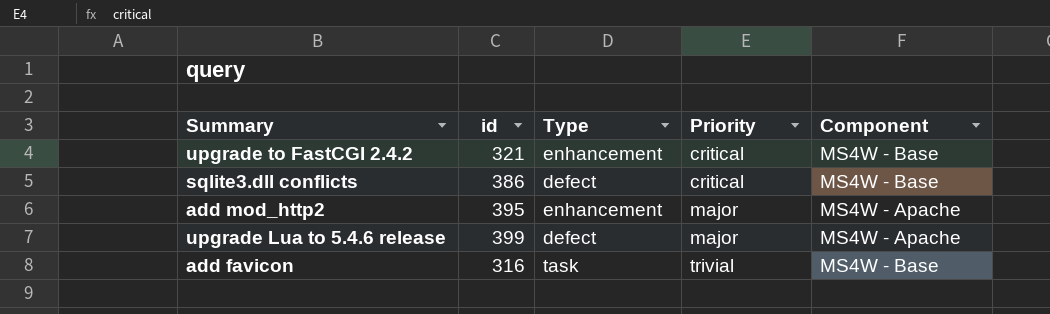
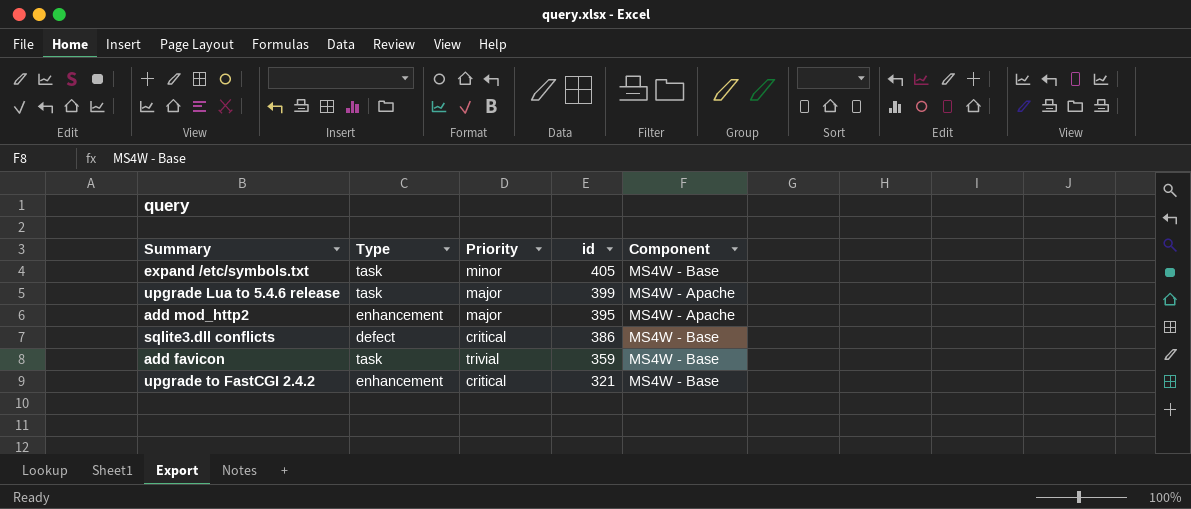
row order: Priority ascending -> id descending
column id | position: 2 -> 4
row expand /etc/symbols.txt: none -> task | minor | 405 | MS4W - Base
upgrade Lua to 5.4.6 release | Type: defect -> task
add favicon | id: 316 -> 359

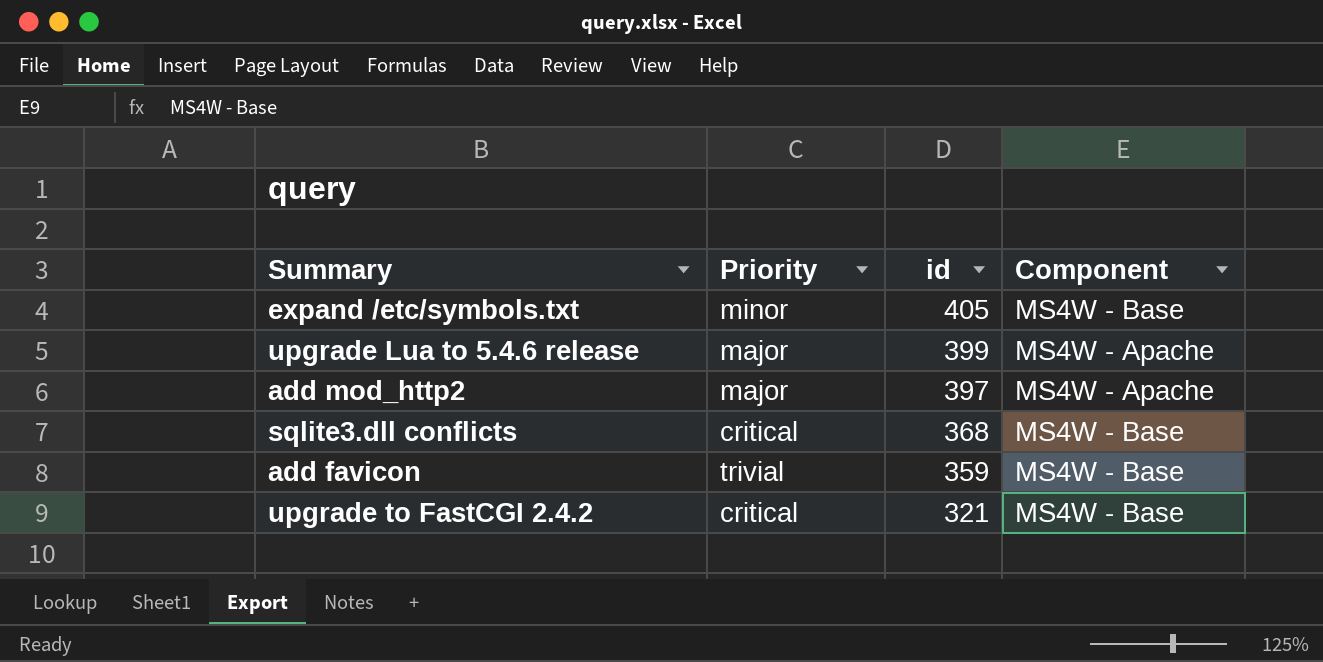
column Type | position: 2 -> none
add mod_http2 | id: 395 -> 397
sqlite3.dll conflicts | id: 386 -> 368

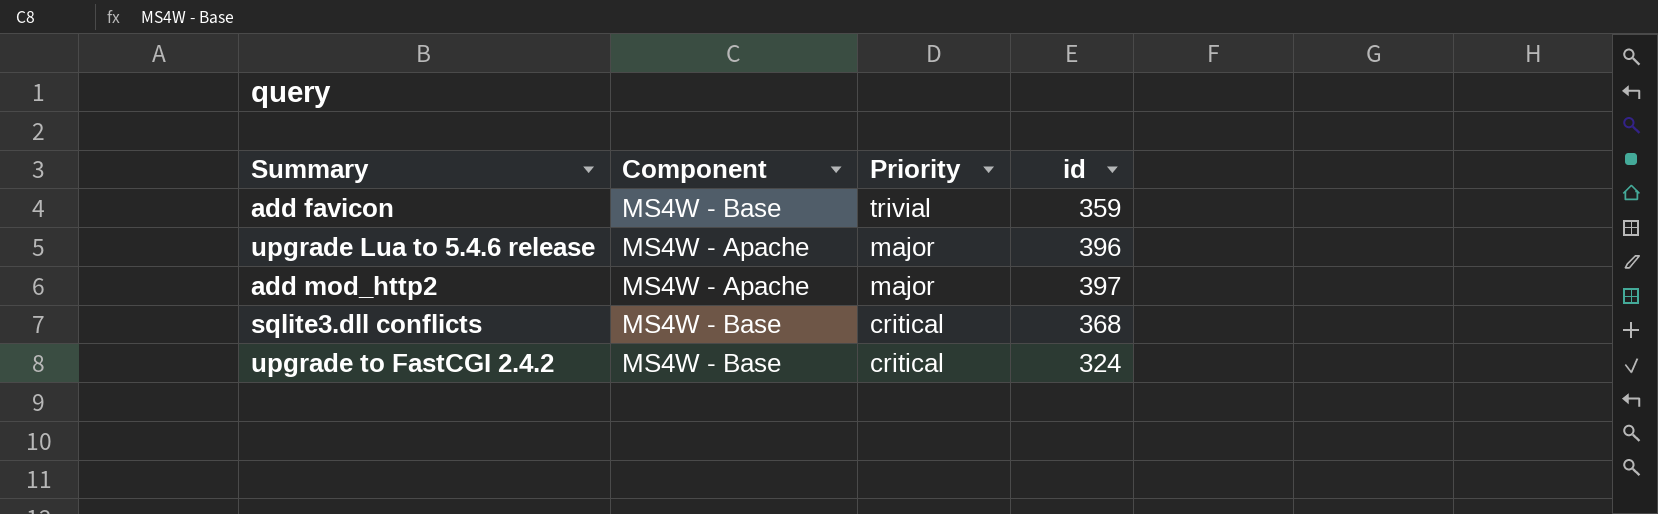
row order: id descending -> Priority descending
column Component | position: 4 -> 2
row expand /etc/symbols.txt: minor | 405 | MS4W - Base -> none
upgrade Lua to 5.4.6 release | id: 399 -> 396
upgrade to FastCGI 2.4.2 | id: 321 -> 324

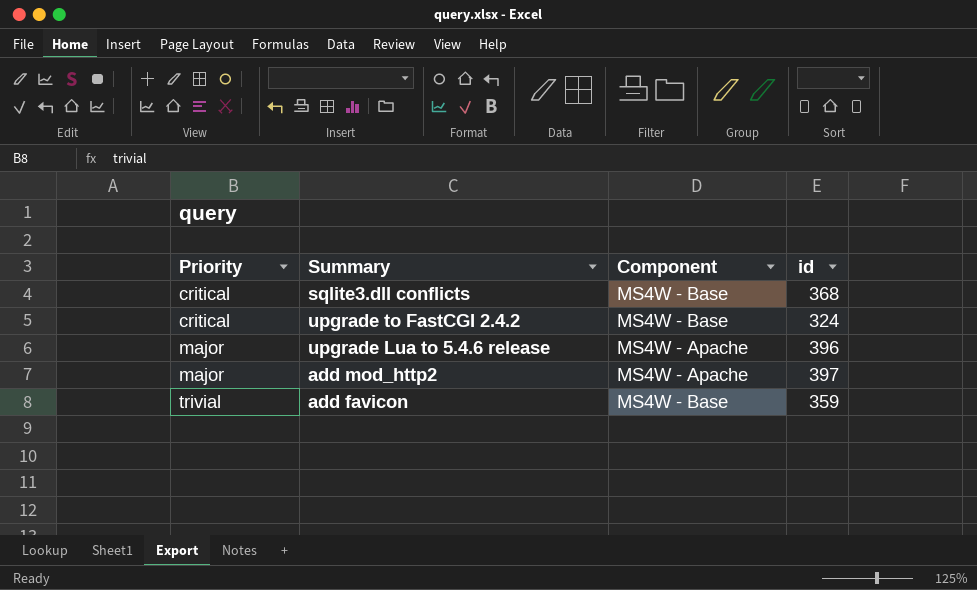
row order: Priority descending -> Priority ascending
column Priority | position: 3 -> 1

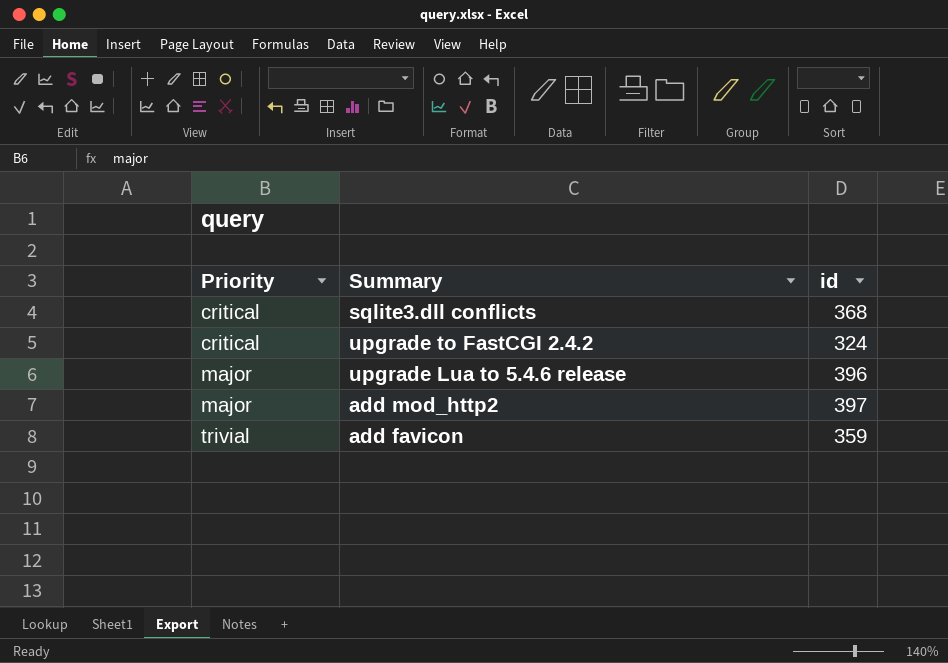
column Component | position: 3 -> none

